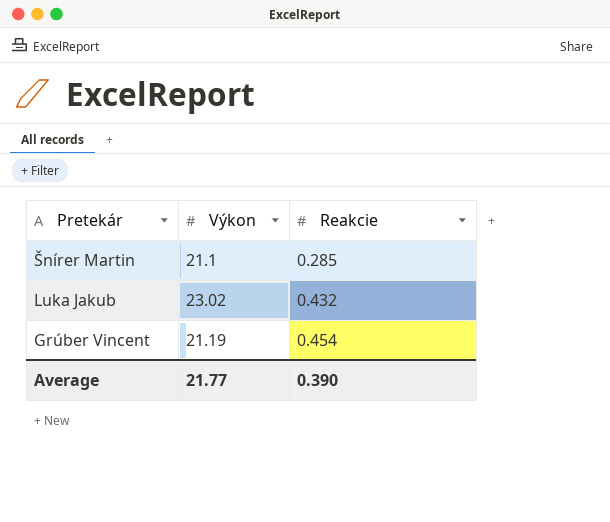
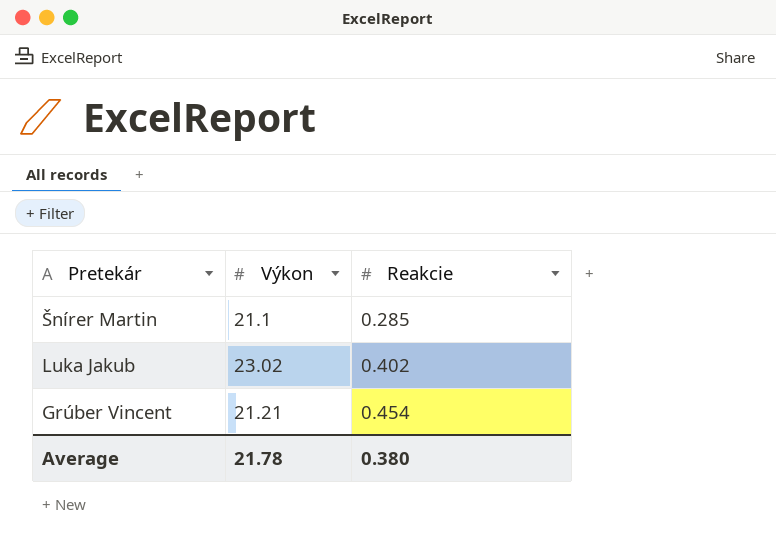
Luka Jakub | Reakcie: 0.432 -> 0.402
Grúber Vincent | Výkon: 21.19 -> 21.21
Average | Výkon: 21.77 -> 21.78
Average | Reakcie: 0.390 -> 0.380

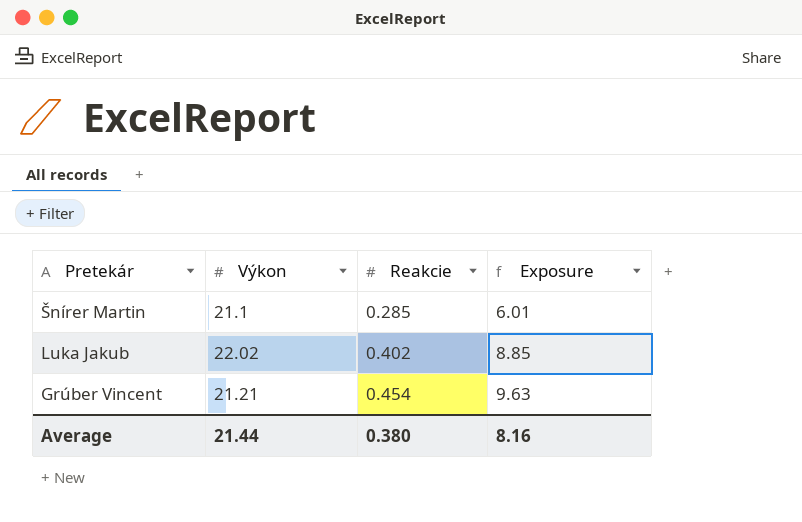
column Exposure | formula: none -> [Výkon] * [Reakcie]
Luka Jakub | Výkon: 23.02 -> 22.02
Average | Výkon: 21.78 -> 21.44

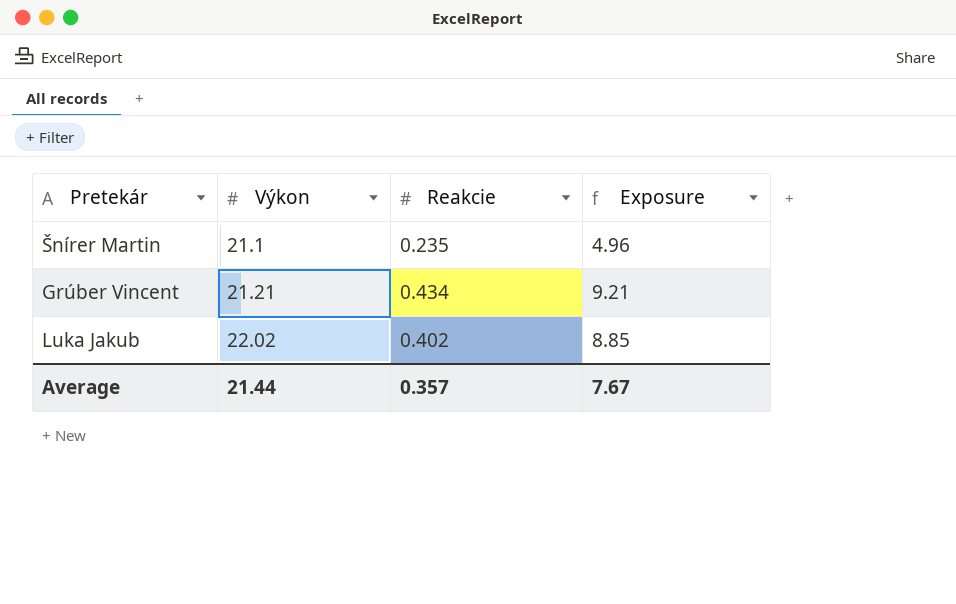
row order: Pretekár descending -> Výkon ascending
Šnírer Martin | Reakcie: 0.285 -> 0.235
Šnírer Martin | Exposure: 6.01 -> 4.96
Grúber Vincent | Reakcie: 0.454 -> 0.434
Grúber Vincent | Exposure: 9.63 -> 9.21
Average | Reakcie: 0.380 -> 0.357
Average | Exposure: 8.16 -> 7.67

